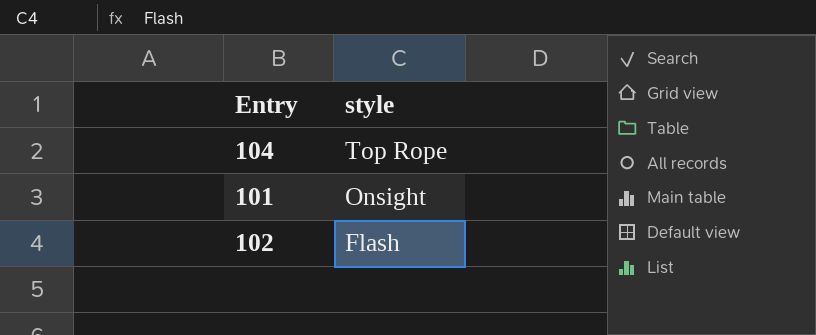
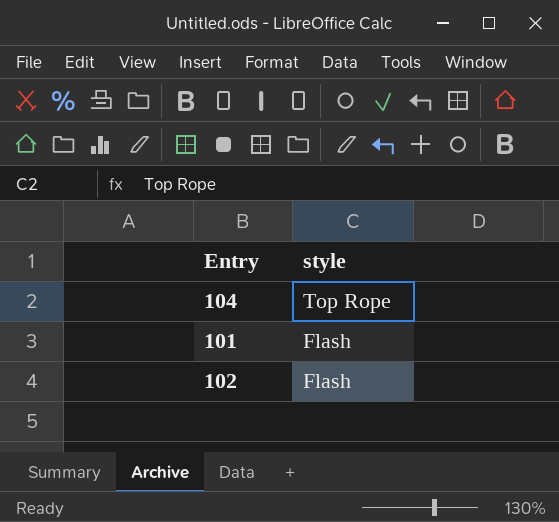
101 | style: Onsight -> Flash

